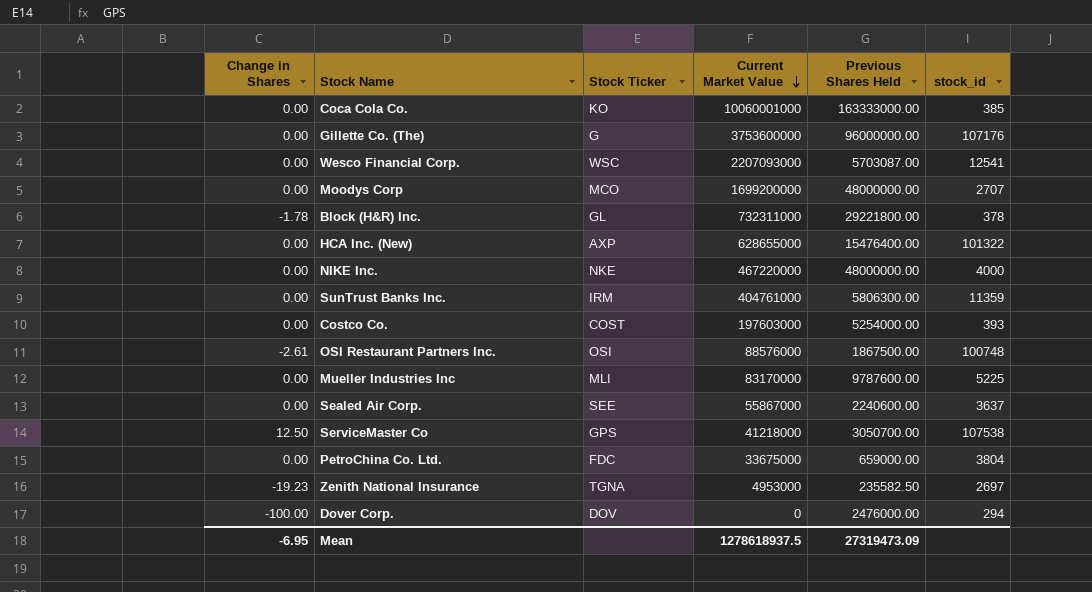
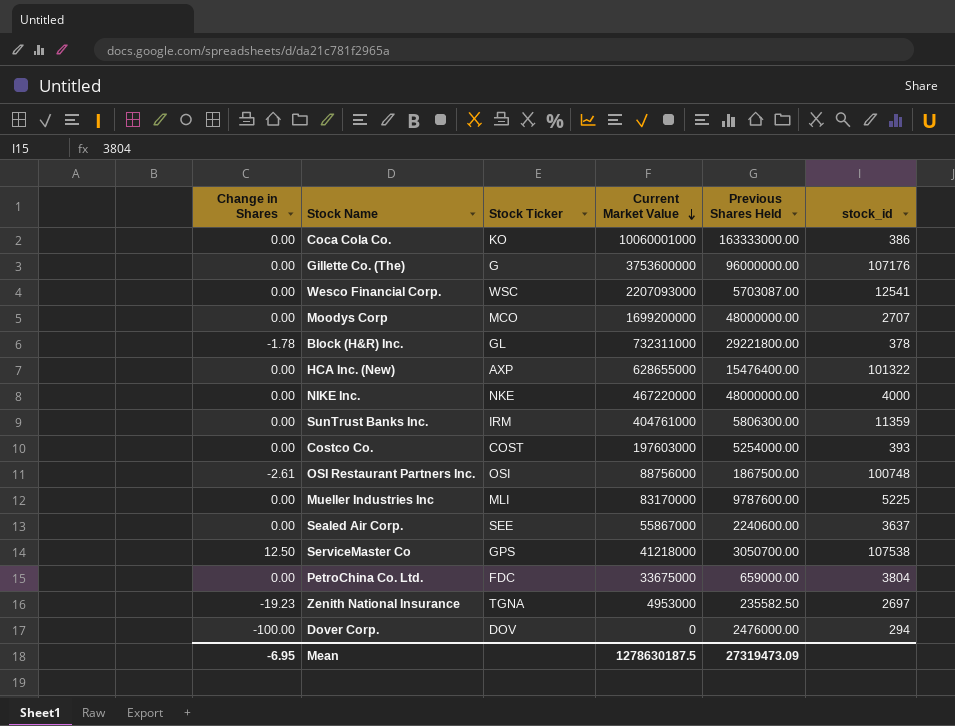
Coca Cola Co. | stock_id: 385 -> 386
OSI Restaurant Partners Inc. | Current Market Value: 88576000 -> 88756000
Mean | Current Market Value: 1278618937.5 -> 1278630187.5

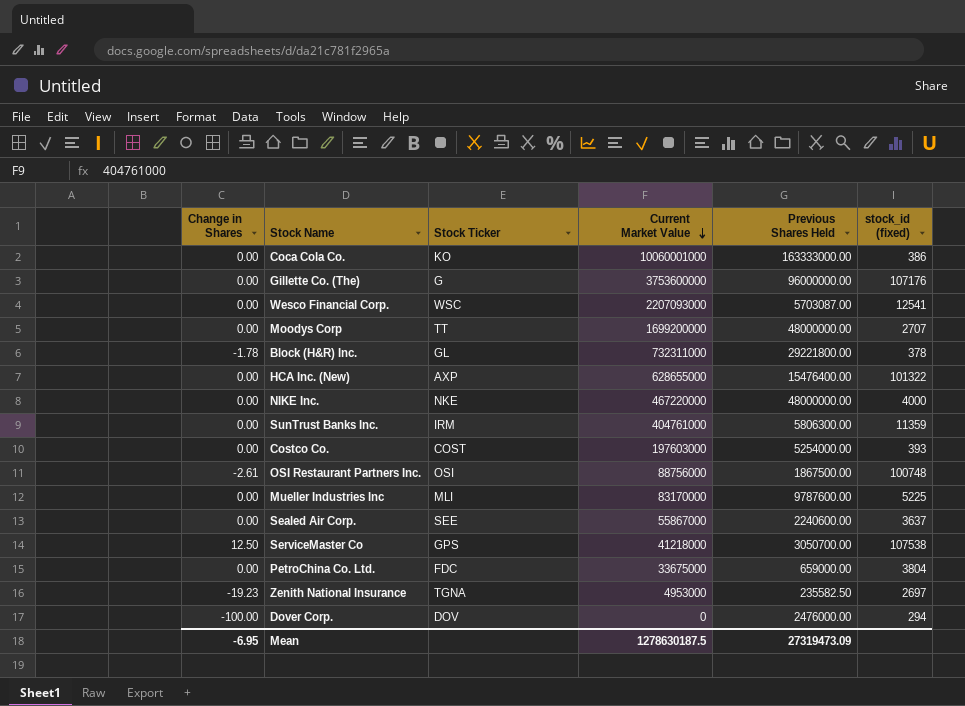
column name: stock_id -> stock_id (fixed)
Moodys Corp | Stock Ticker: MCO -> TT

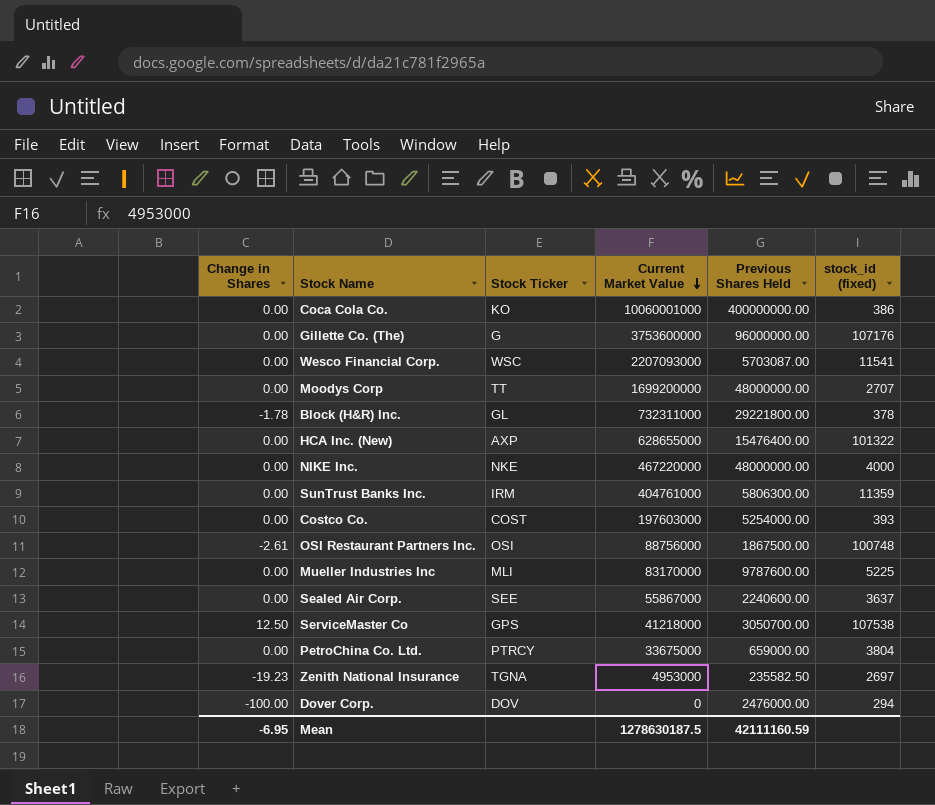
Coca Cola Co. | Previous Shares Held: 163333000.00 -> 400000000.00
Wesco Financial Corp. | stock_id (fixed): 12541 -> 11541
PetroChina Co. Ltd. | Stock Ticker: FDC -> PTRCY
Mean | Previous Shares Held: 27319473.09 -> 42111160.59

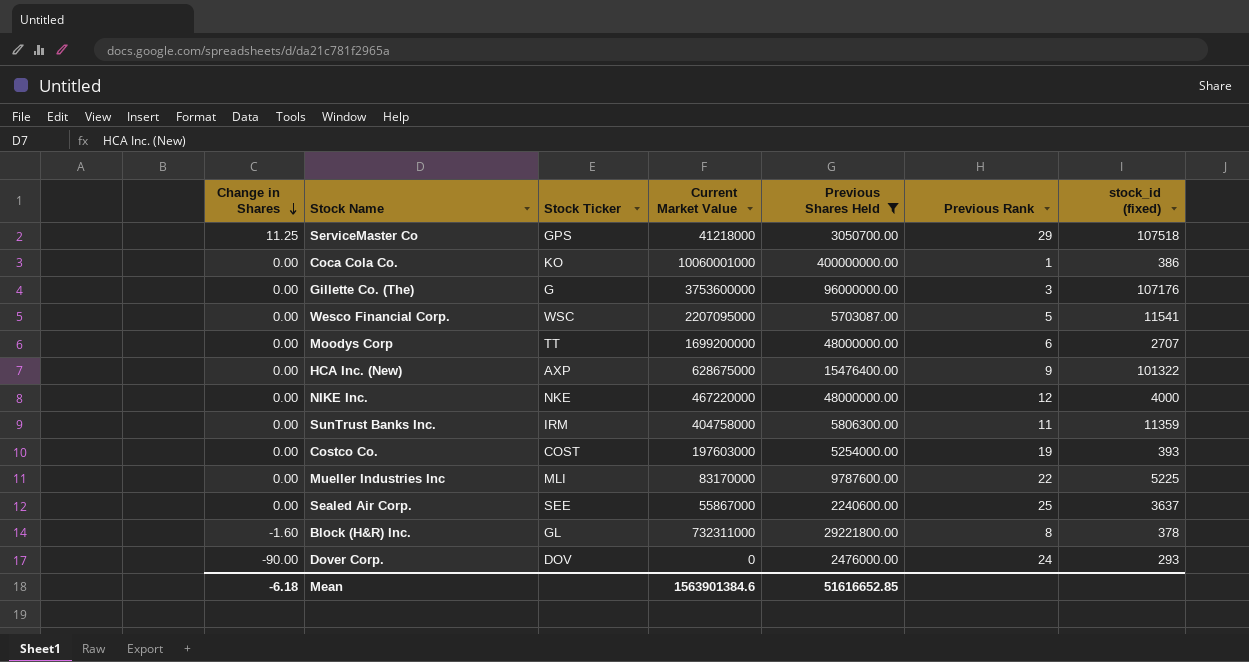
filter: none -> Previous Shares Held >= 2240600.00
row order: Current Market Value descending -> Change in Shares descending
column Previous Rank | position: none -> 6
ServiceMaster Co | Change in Shares: 12.50 -> 11.25
ServiceMaster Co | stock_id (fixed): 107538 -> 107518
Wesco Financial Corp. | Current Market Value: 2207093000 -> 2207095000
HCA Inc. (New) | Current Market Value: 628655000 -> 628675000
SunTrust Banks Inc. | Current Market Value: 404761000 -> 404758000
Block (H&R) Inc. | Change in Shares: -1.78 -> -1.60
Dover Corp. | Change in Shares: -100.00 -> -90.00
Dover Corp. | stock_id (fixed): 294 -> 293
Mean | Change in Shares: -6.95 -> -6.18
Mean | Current Market Value: 1278630187.5 -> 1563901384.6
Mean | Previous Shares Held: 42111160.59 -> 51616652.85

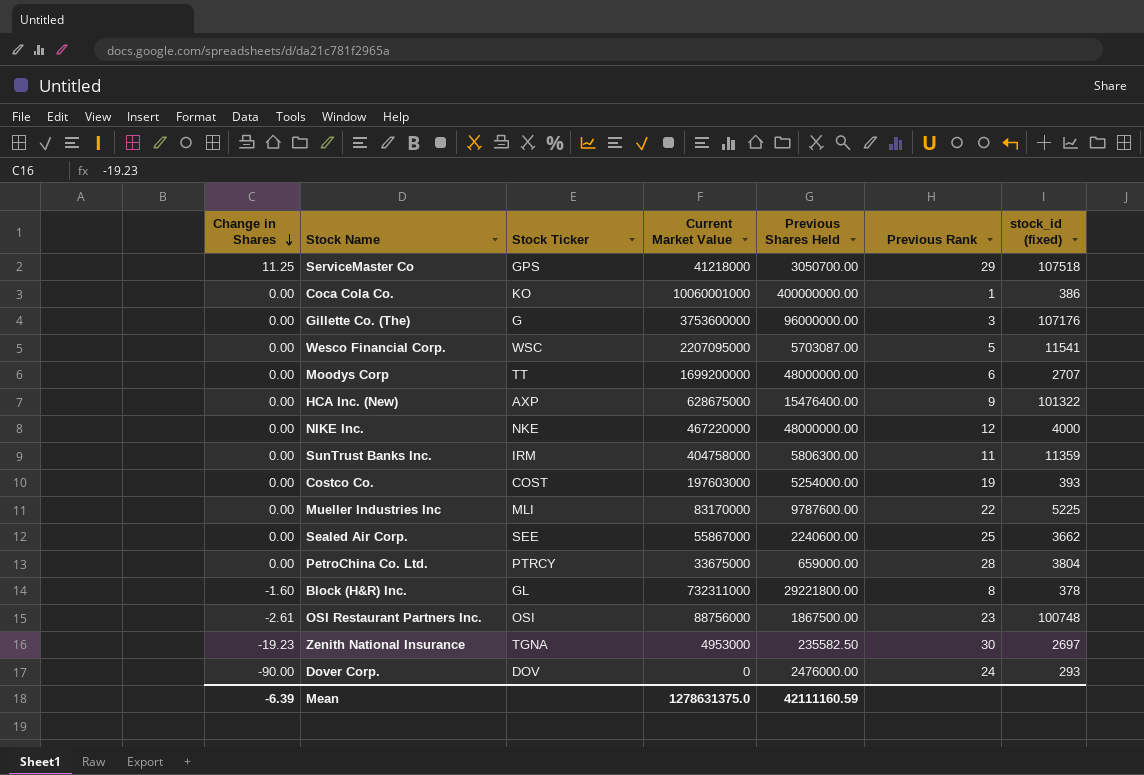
filter: Previous Shares Held >= 2240600.00 -> none
Sealed Air Corp. | stock_id (fixed): 3637 -> 3662
Mean | Change in Shares: -6.18 -> -6.39
Mean | Current Market Value: 1563901384.6 -> 1278631375.0
Mean | Previous Shares Held: 51616652.85 -> 42111160.59

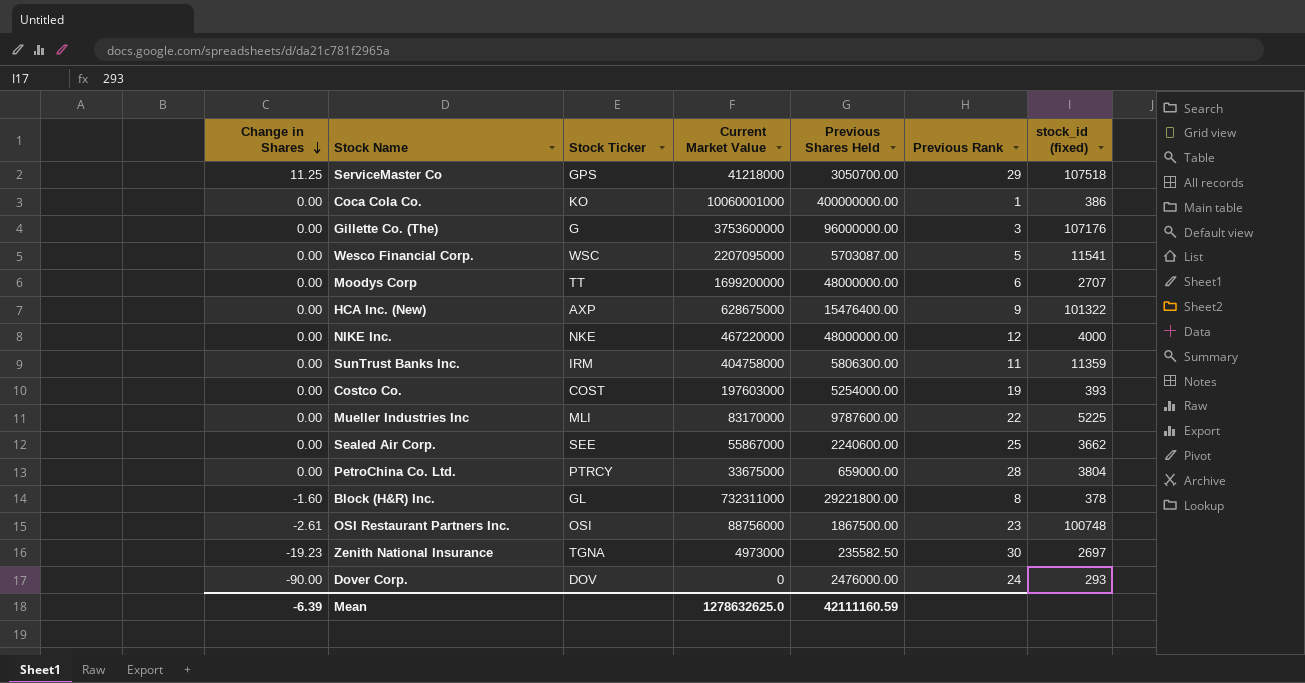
Zenith National Insurance | Current Market Value: 4953000 -> 4973000
Mean | Current Market Value: 1278631375.0 -> 1278632625.0

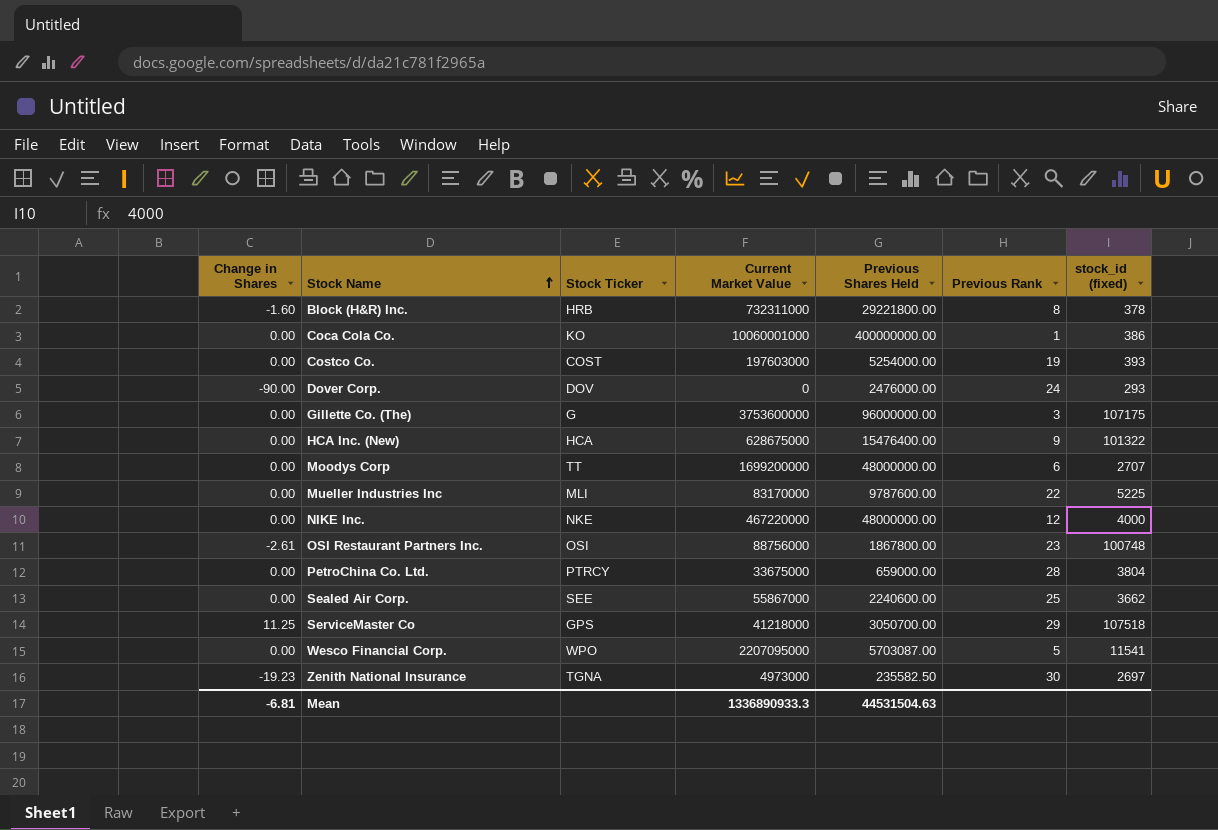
row order: Change in Shares descending -> Stock Name ascending
row SunTrust Banks Inc.: 0.00 | IRM | 404758000 | 5806300.00 | 11 | 11359 -> none
Block (H&R) Inc. | Stock Ticker: GL -> HRB
Gillette Co. (The) | stock_id (fixed): 107176 -> 107175
HCA Inc. (New) | Stock Ticker: AXP -> HCA
OSI Restaurant Partners Inc. | Previous Shares Held: 1867500.00 -> 1867800.00
Wesco Financial Corp. | Stock Ticker: WSC -> WPO
Mean | Change in Shares: -6.39 -> -6.81
Mean | Current Market Value: 1278632625.0 -> 1336890933.3
Mean | Previous Shares Held: 42111160.59 -> 44531504.63

